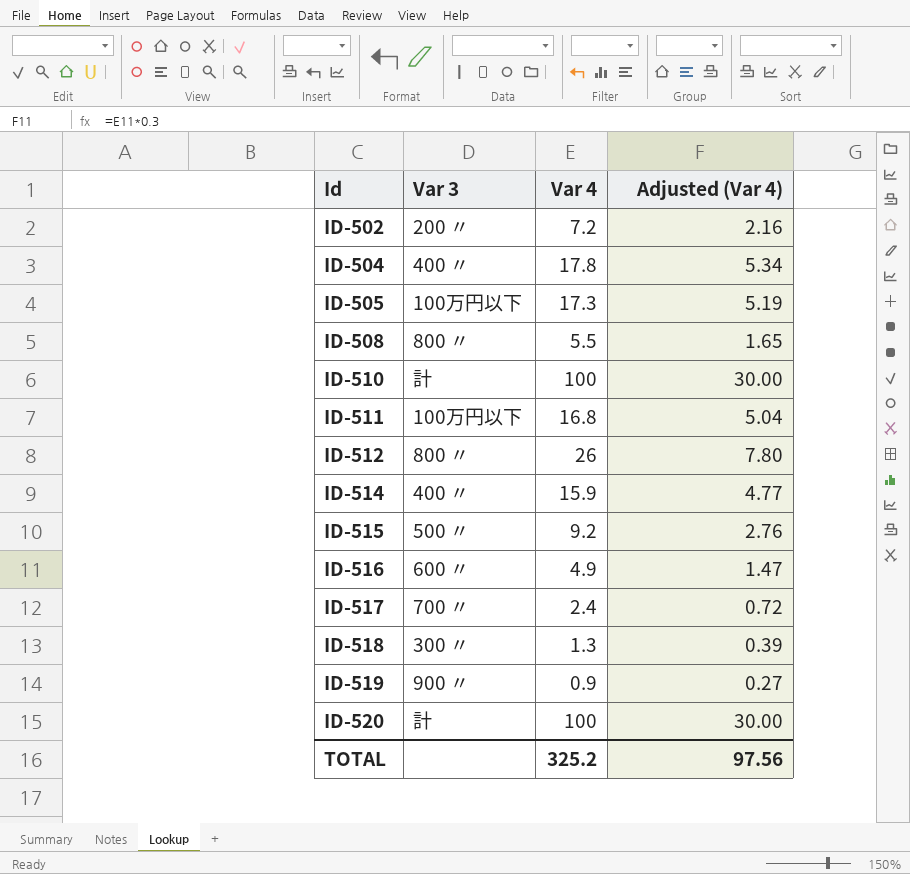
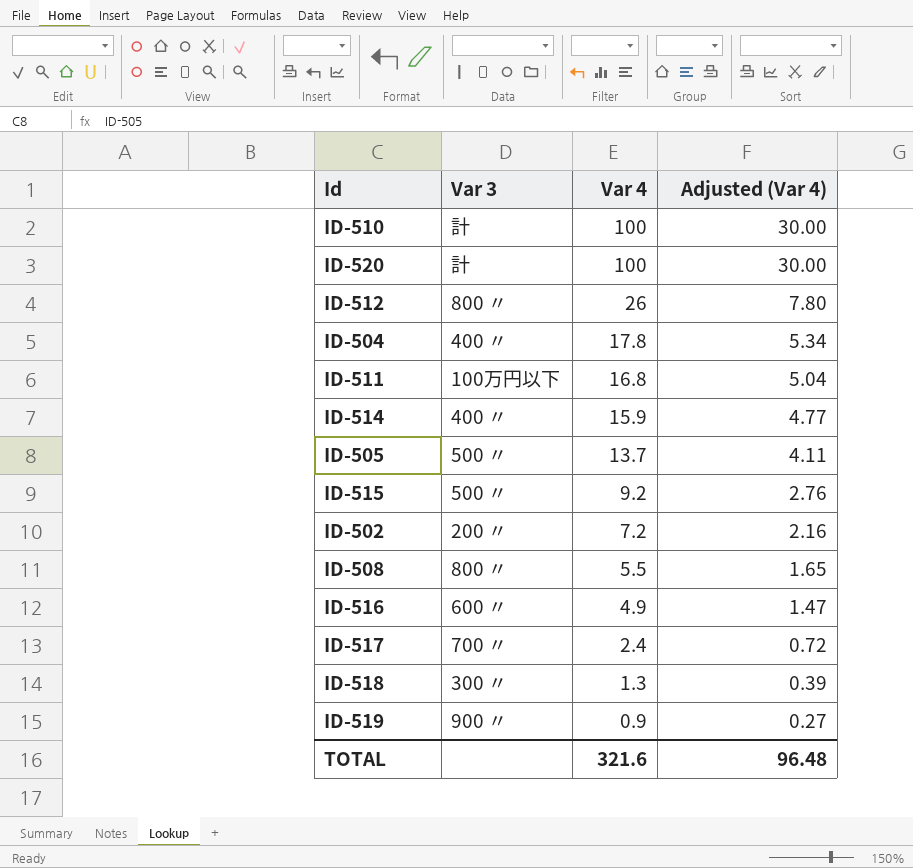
row order: Id ascending -> Var 4 descending
ID-505 | Var 3: 100万円以下 -> 500 〃
ID-505 | Var 4: 17.3 -> 13.7
ID-505 | Adjusted (Var 4): 5.19 -> 4.11
TOTAL | Var 4: 325.2 -> 321.6
TOTAL | Adjusted (Var 4): 97.56 -> 96.48

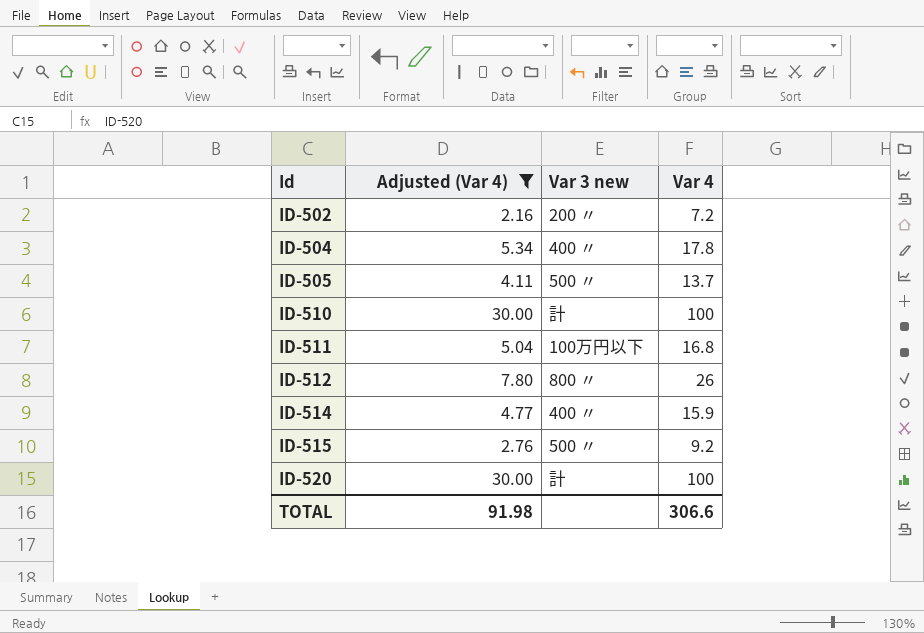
filter: none -> Adjusted (Var 4) >= 2.16
row order: Var 4 descending -> Id ascending
column Adjusted (Var 4) | position: 4 -> 2
column name: Var 3 -> Var 3 new
TOTAL | Adjusted (Var 4): 96.48 -> 91.98
TOTAL | Var 4: 321.6 -> 306.6

